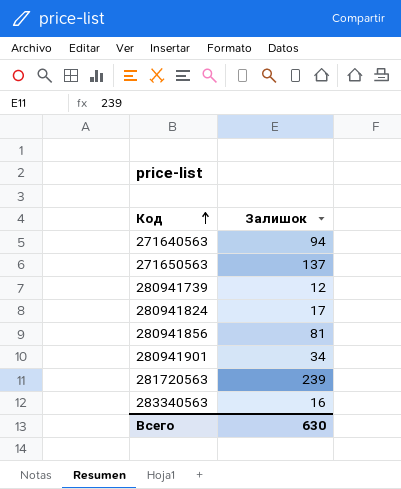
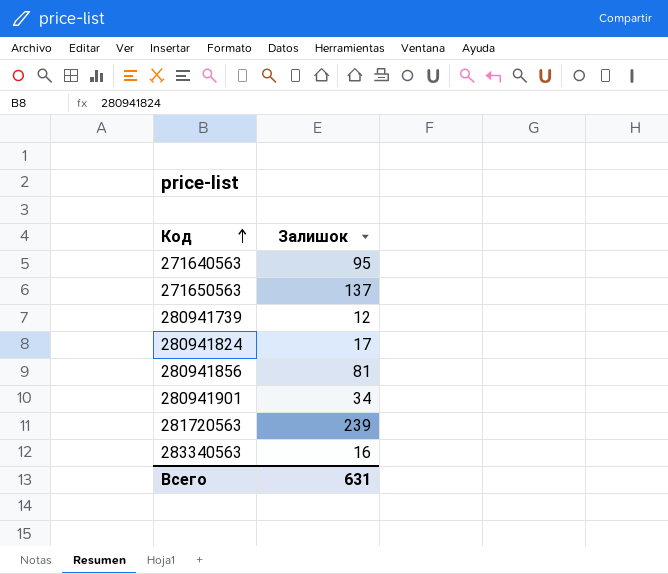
271640563 | Залишок: 94 -> 95
Всего | Залишок: 630 -> 631

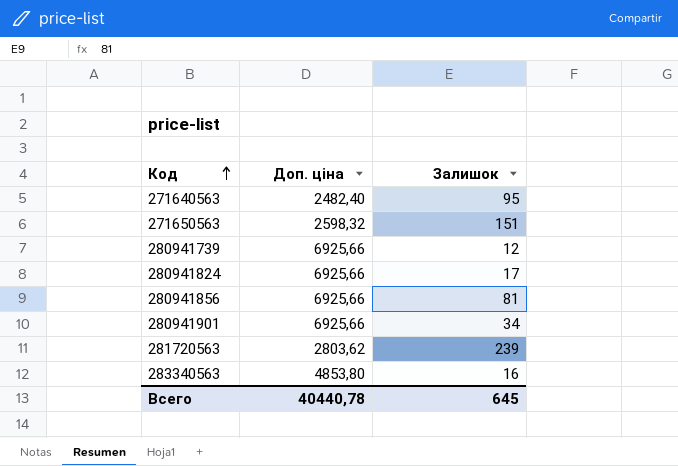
column Доп. ціна | position: none -> 2
271650563 | Залишок: 137 -> 151
Всего | Залишок: 631 -> 645

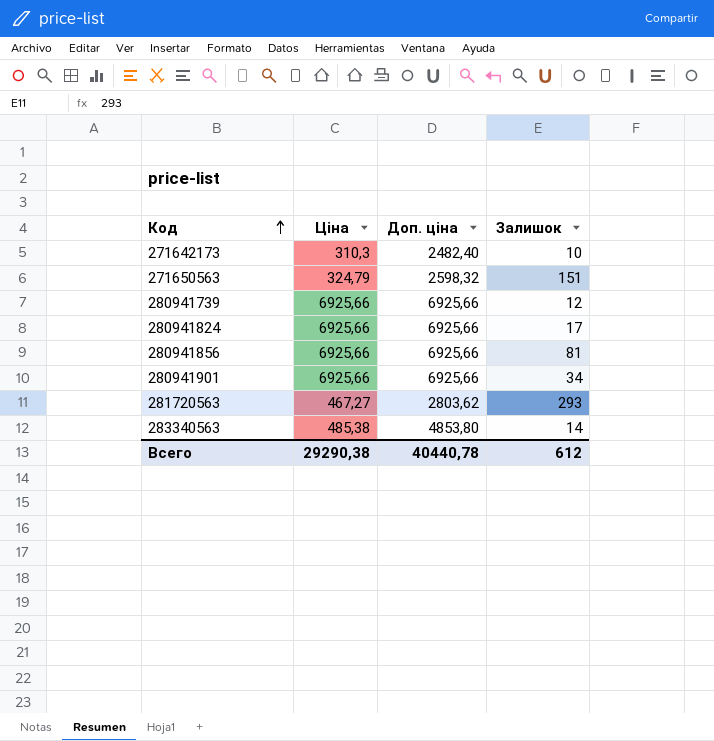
column Ціна | position: none -> 2
row 271640563: 2482,40 | 95 -> none
row 271642173: none -> 310,3 | 2482,40 | 10
281720563 | Залишок: 239 -> 293
283340563 | Залишок: 16 -> 14
Всего | Залишок: 645 -> 612

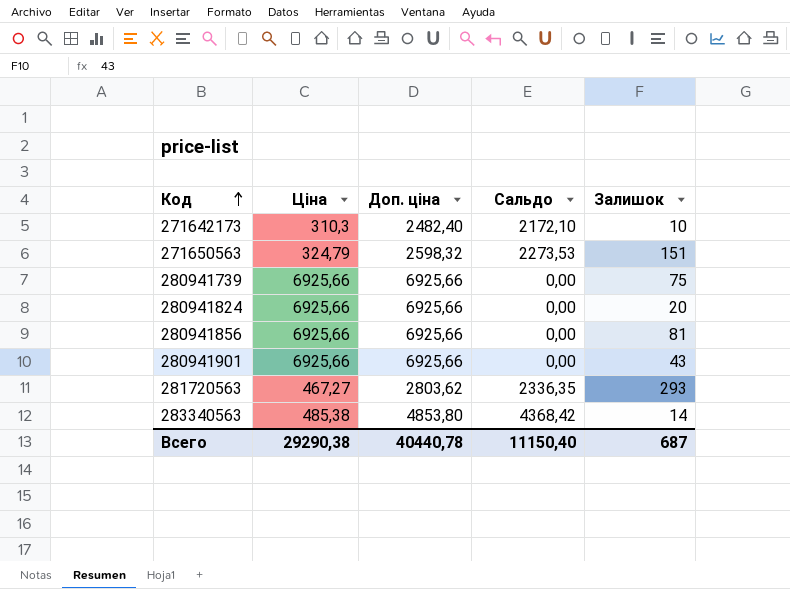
column Сальдо | formula: none -> [Доп. ціна] - [Ціна]
280941739 | Залишок: 12 -> 75
280941824 | Залишок: 17 -> 20
280941901 | Залишок: 34 -> 43
Всего | Залишок: 612 -> 687

